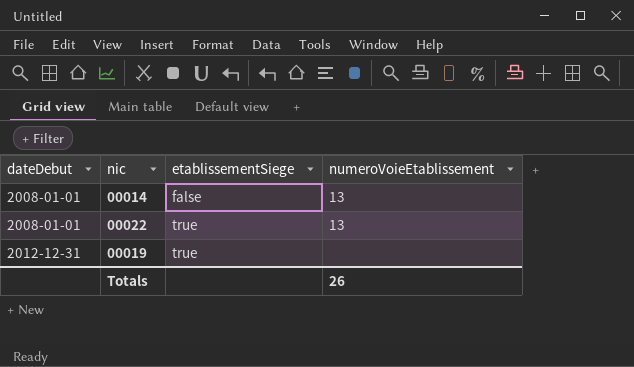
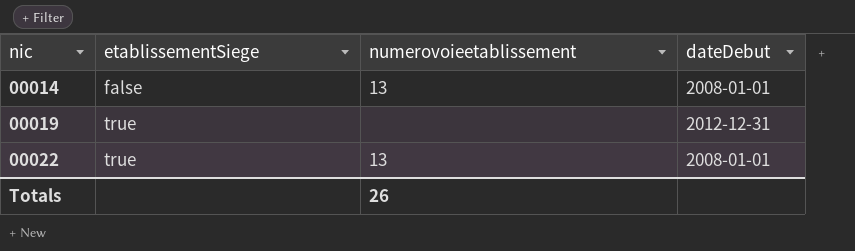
row order: dateDebut ascending -> nic ascending
column name: numeroVoieEtablissement -> numerovoieetablissement
column dateDebut | position: 1 -> 4

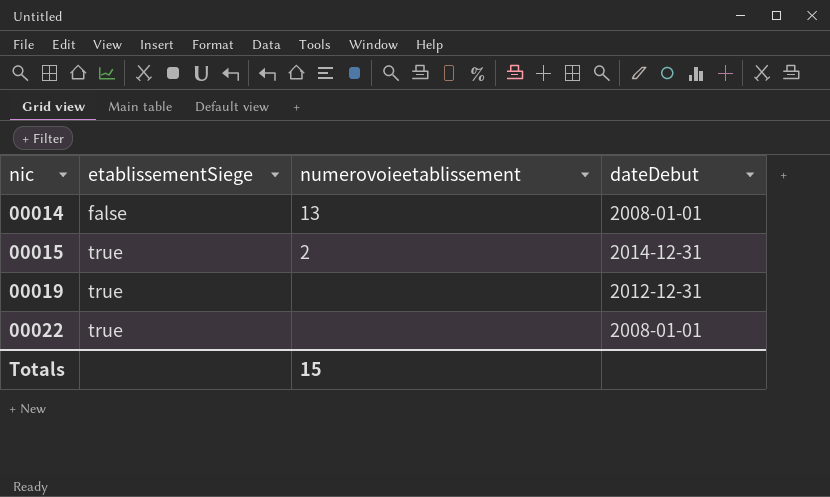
row 00015: none -> true | 2 | 2014-12-31
00022 | numerovoieetablissement: 13 -> none
Totals | numerovoieetablissement: 26 -> 15

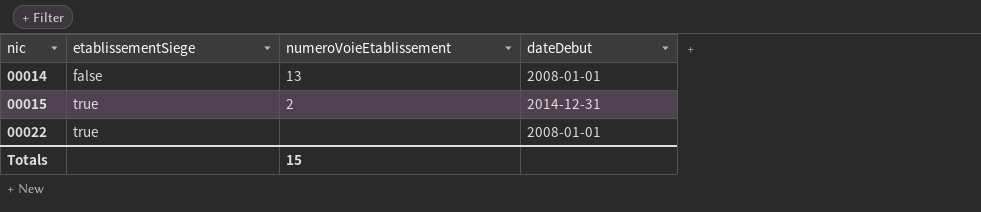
column name: numerovoieetablissement -> numeroVoieEtablissement
row 00019: true | none | 2012-12-31 -> none

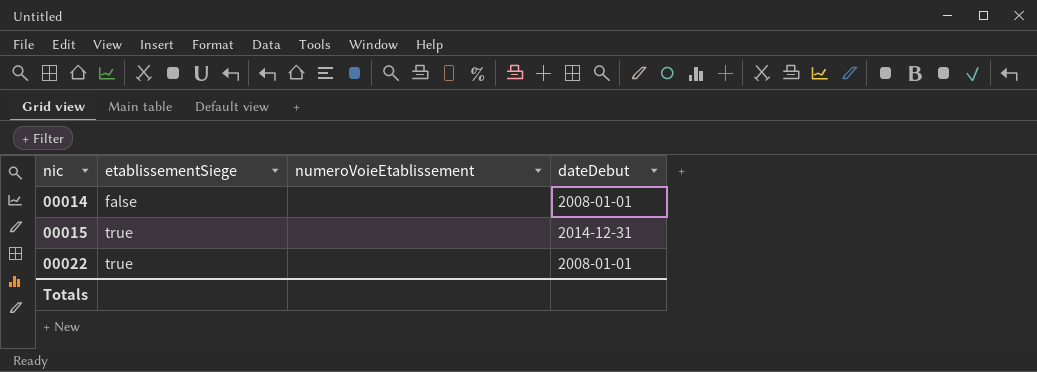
00014 | numeroVoieEtablissement: 13 -> none
00015 | numeroVoieEtablissement: 2 -> none
Totals | numeroVoieEtablissement: 15 -> none

